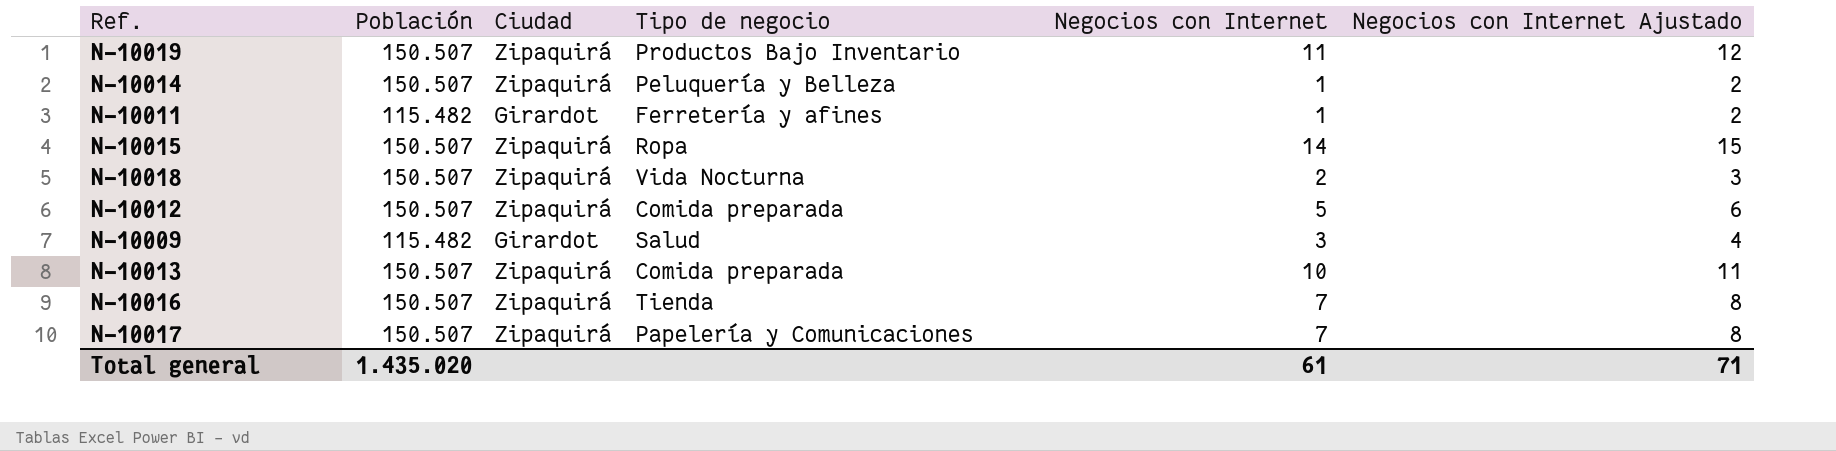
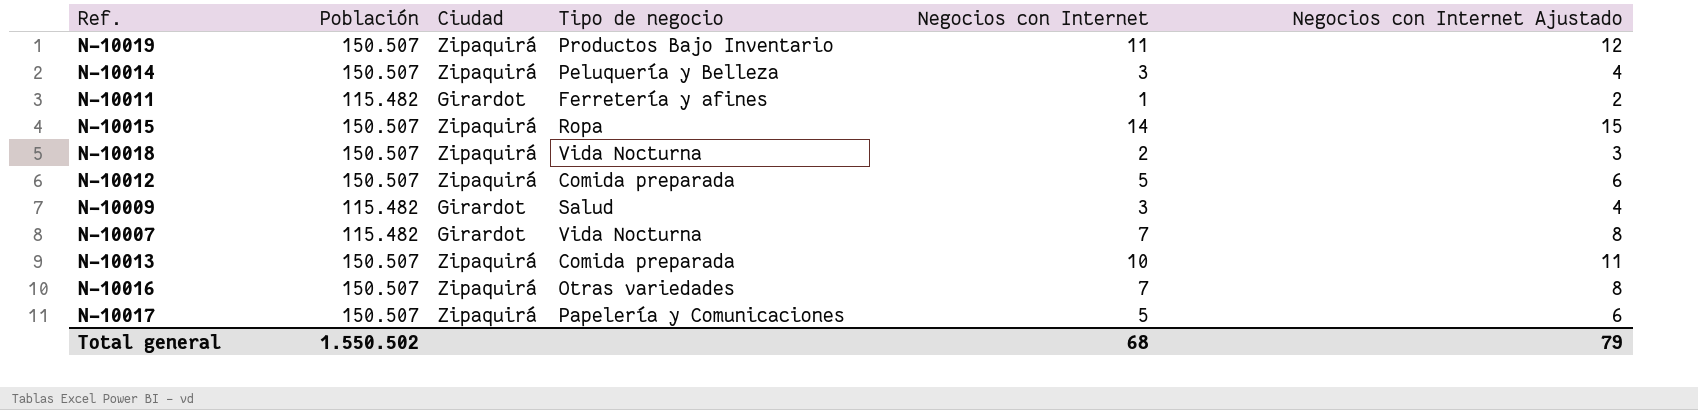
N-10014 | Negocios con Internet: 1 -> 3
N-10014 | Negocios con Internet Ajustado: 2 -> 4
row N-10007: none -> 115.482 | Girardot | Vida Nocturna | 7 | 8
N-10016 | Tipo de negocio: Tienda -> Otras variedades
N-10017 | Negocios con Internet: 7 -> 5
N-10017 | Negocios con Internet Ajustado: 8 -> 6
Total general | Población: 1.435.020 -> 1.550.502
Total general | Negocios con Internet: 61 -> 68
Total general | Negocios con Internet Ajustado: 71 -> 79

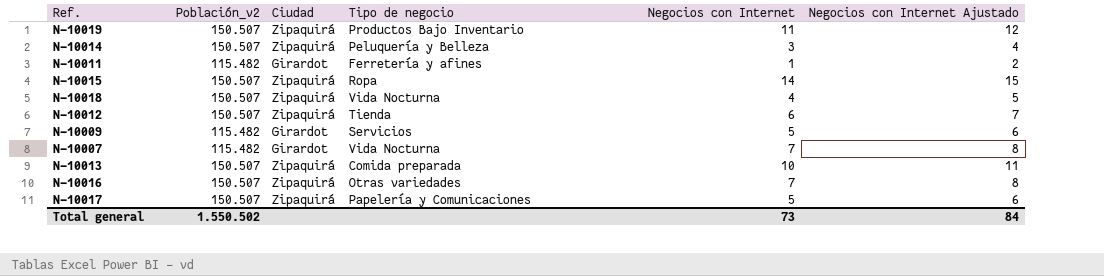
column name: Población -> Población_v2
N-10018 | Negocios con Internet: 2 -> 4
N-10018 | Negocios con Internet Ajustado: 3 -> 5
N-10012 | Tipo de negocio: Comida preparada -> Tienda
N-10012 | Negocios con Internet: 5 -> 6
N-10012 | Negocios con Internet Ajustado: 6 -> 7
N-10009 | Tipo de negocio: Salud -> Servicios
N-10009 | Negocios con Internet: 3 -> 5
N-10009 | Negocios con Internet Ajustado: 4 -> 6
Total general | Negocios con Internet: 68 -> 73
Total general | Negocios con Internet Ajustado: 79 -> 84

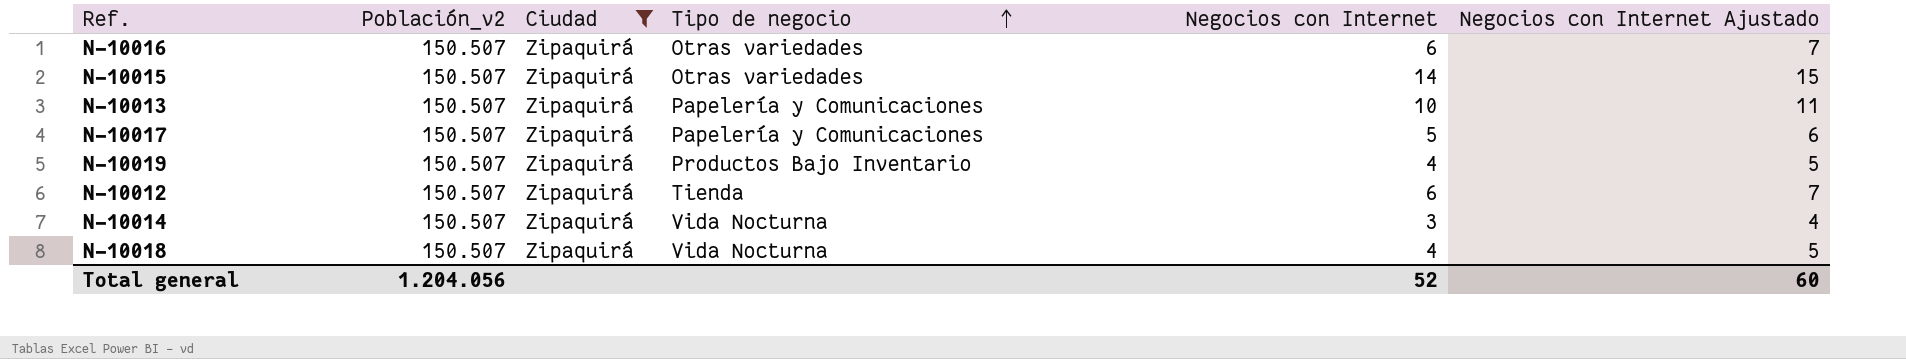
filter: none -> Ciudad = Zipaquirá
row order: none -> Tipo de negocio ascending
N-10016 | Negocios con Internet: 7 -> 6
N-10016 | Negocios con Internet Ajustado: 8 -> 7
N-10015 | Tipo de negocio: Ropa -> Otras variedades
N-10013 | Tipo de negocio: Comida preparada -> Papelería y Comunicaciones
N-10019 | Negocios con Internet: 11 -> 4
N-10019 | Negocios con Internet Ajustado: 12 -> 5
N-10014 | Tipo de negocio: Peluquería y Belleza -> Vida Nocturna
Total general | Población_v2: 1.550.502 -> 1.204.056
Total general | Negocios con Internet: 73 -> 52
Total general | Negocios con Internet Ajustado: 84 -> 60

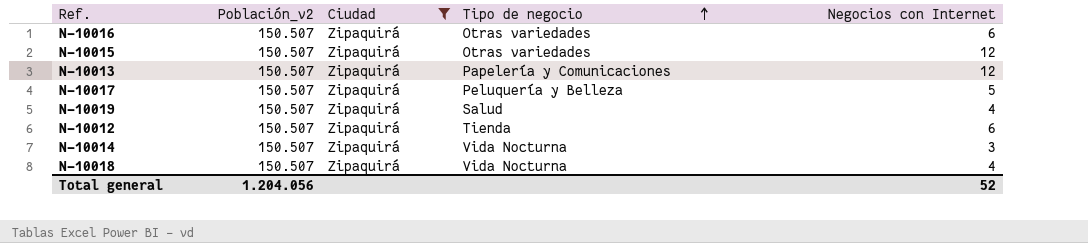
column Negocios con Internet Ajustado | formula: [Negocios con Internet] + 1 -> none
N-10015 | Negocios con Internet: 14 -> 12
N-10013 | Negocios con Internet: 10 -> 12
N-10017 | Tipo de negocio: Papelería y Comunicaciones -> Peluquería y Belleza
N-10019 | Tipo de negocio: Productos Bajo Inventario -> Salud

